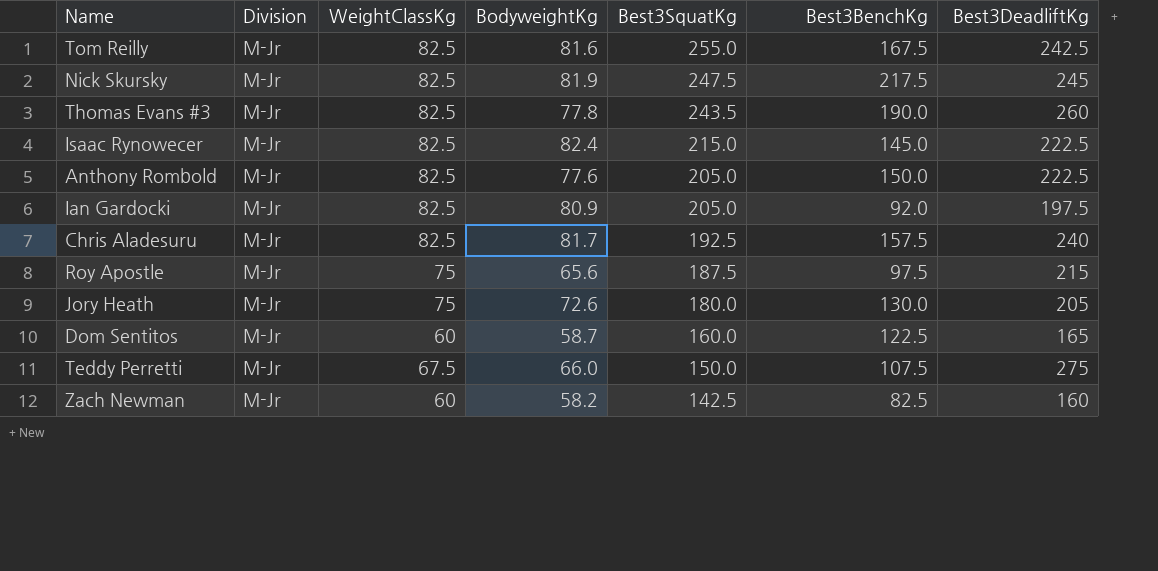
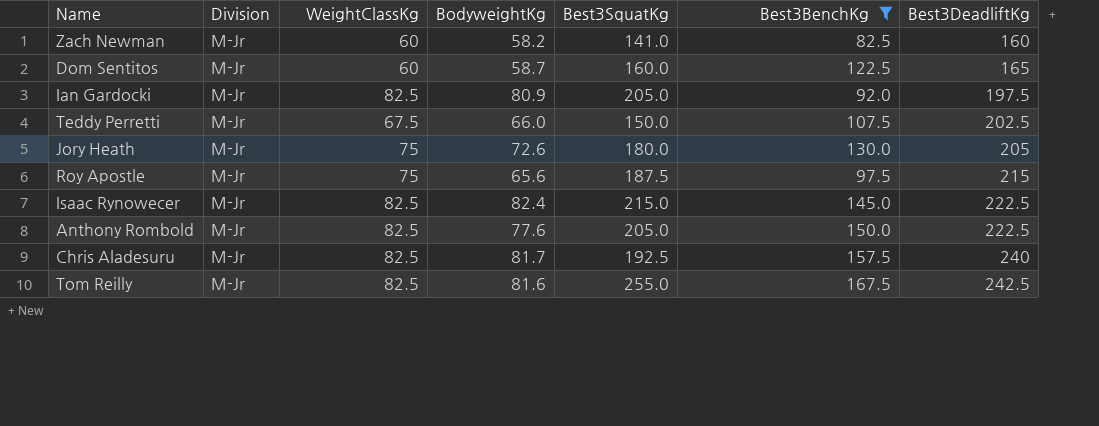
filter: none -> Best3BenchKg <= 167.5
row order: Best3SquatKg descending -> Best3DeadliftKg ascending
Zach Newman | Best3SquatKg: 142.5 -> 141.0
Teddy Perretti | Best3DeadliftKg: 275 -> 202.5

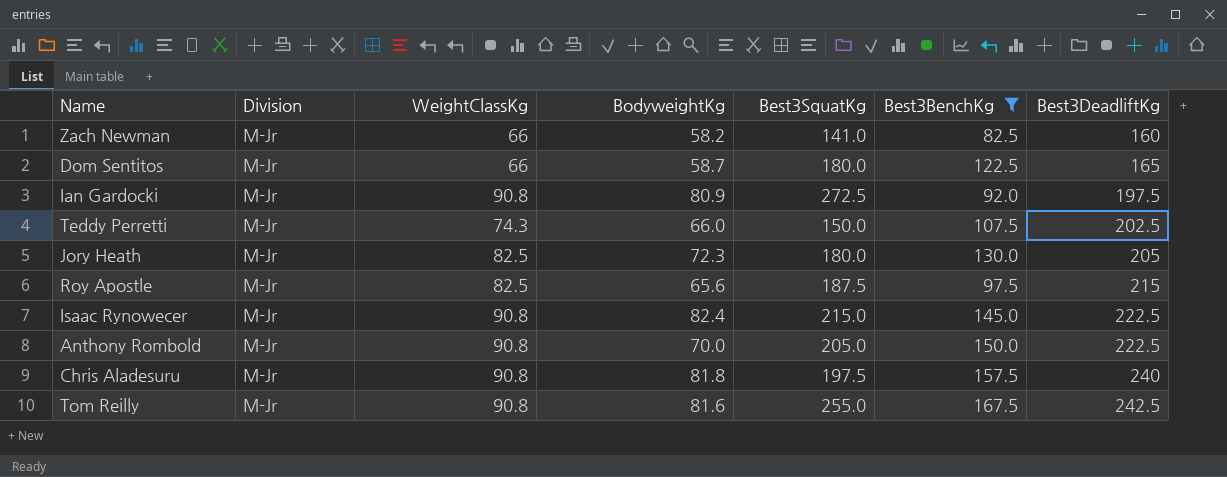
Zach Newman | WeightClassKg: 60 -> 66
Dom Sentitos | WeightClassKg: 60 -> 66
Dom Sentitos | Best3SquatKg: 160.0 -> 180.0
Ian Gardocki | WeightClassKg: 82.5 -> 90.8
Ian Gardocki | Best3SquatKg: 205.0 -> 272.5
Teddy Perretti | WeightClassKg: 67.5 -> 74.3
Jory Heath | WeightClassKg: 75 -> 82.5
Jory Heath | BodyweightKg: 72.6 -> 72.3
Roy Apostle | WeightClassKg: 75 -> 82.5
Isaac Rynowecer | WeightClassKg: 82.5 -> 90.8
Anthony Rombold | WeightClassKg: 82.5 -> 90.8
Anthony Rombold | BodyweightKg: 77.6 -> 70.0
Chris Aladesuru | WeightClassKg: 82.5 -> 90.8
Chris Aladesuru | BodyweightKg: 81.7 -> 81.8
Chris Aladesuru | Best3SquatKg: 192.5 -> 197.5
Tom Reilly | WeightClassKg: 82.5 -> 90.8

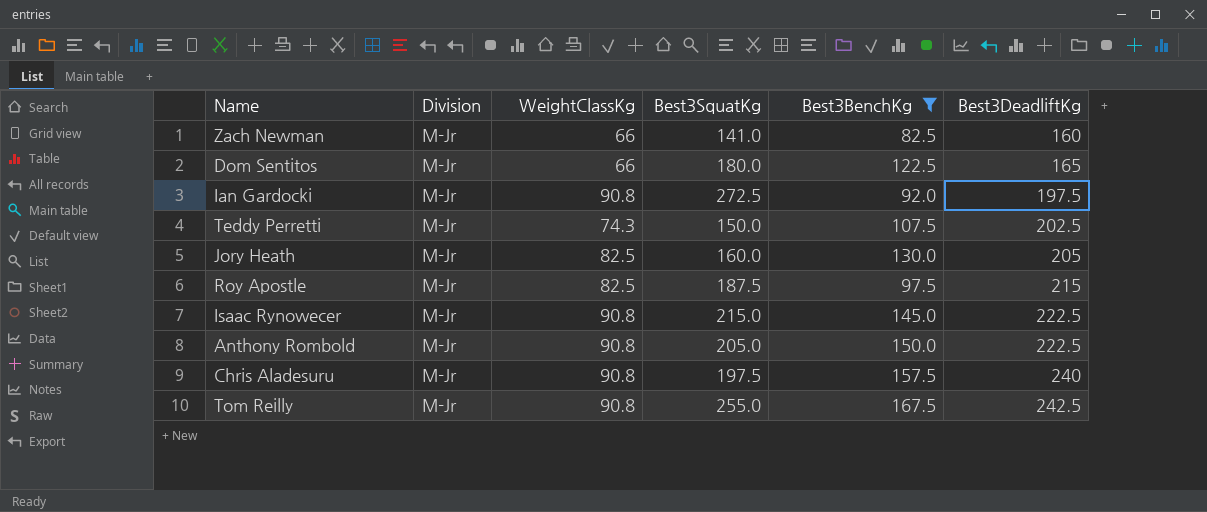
column BodyweightKg | position: 4 -> none
Jory Heath | Best3SquatKg: 180.0 -> 160.0

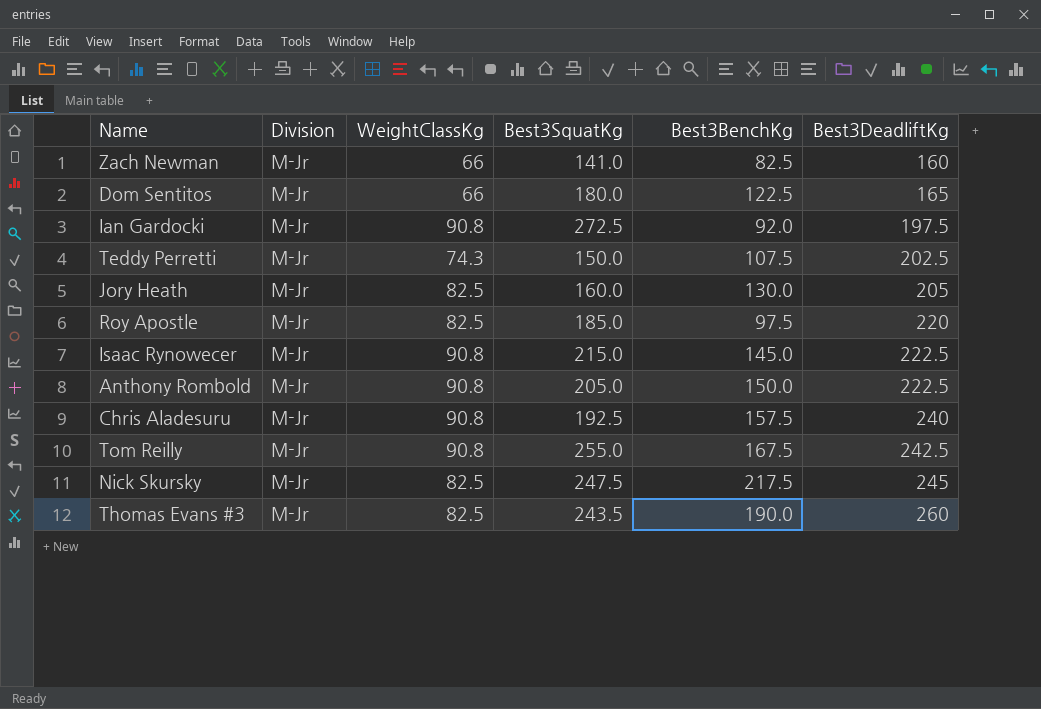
filter: Best3BenchKg <= 167.5 -> none
Roy Apostle | Best3SquatKg: 187.5 -> 185.0
Roy Apostle | Best3DeadliftKg: 215 -> 220
Chris Aladesuru | Best3SquatKg: 197.5 -> 192.5

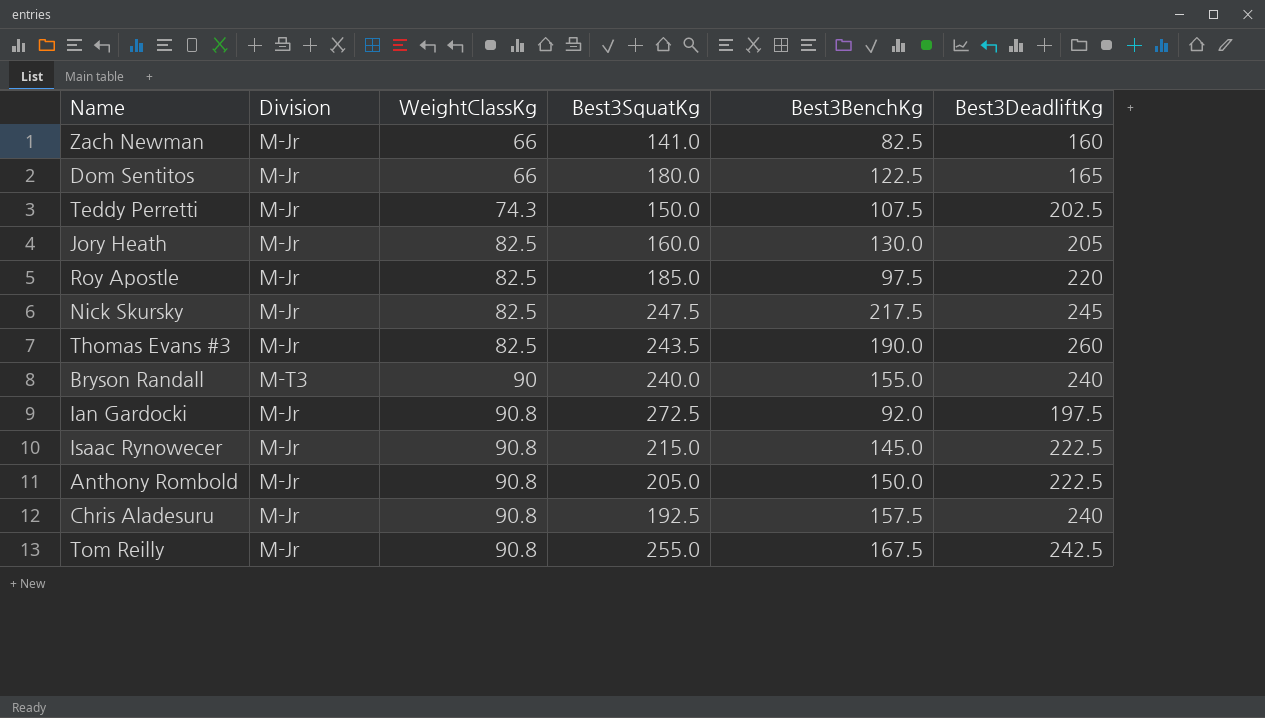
row order: Best3DeadliftKg ascending -> WeightClassKg ascending
row Bryson Randall: none -> M-T3 | 90 | 240.0 | 155.0 | 240

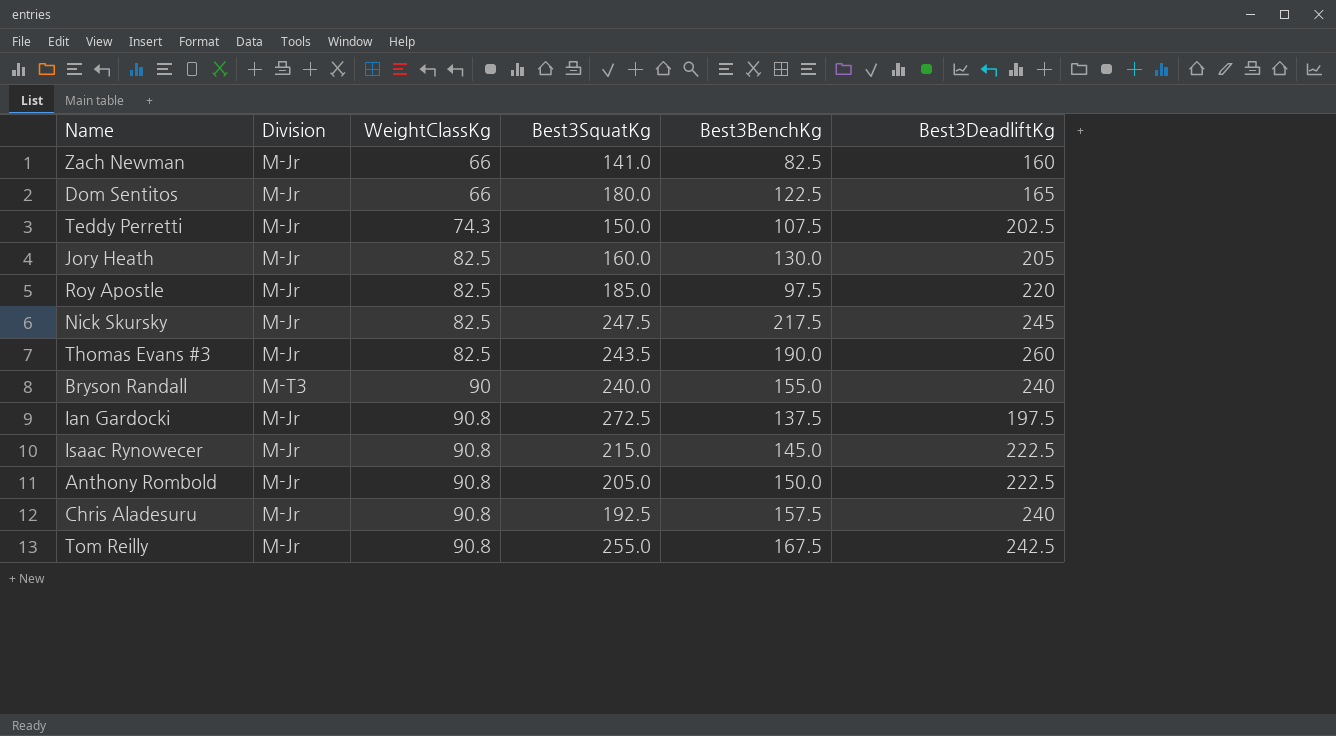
Ian Gardocki | Best3BenchKg: 92.0 -> 137.5

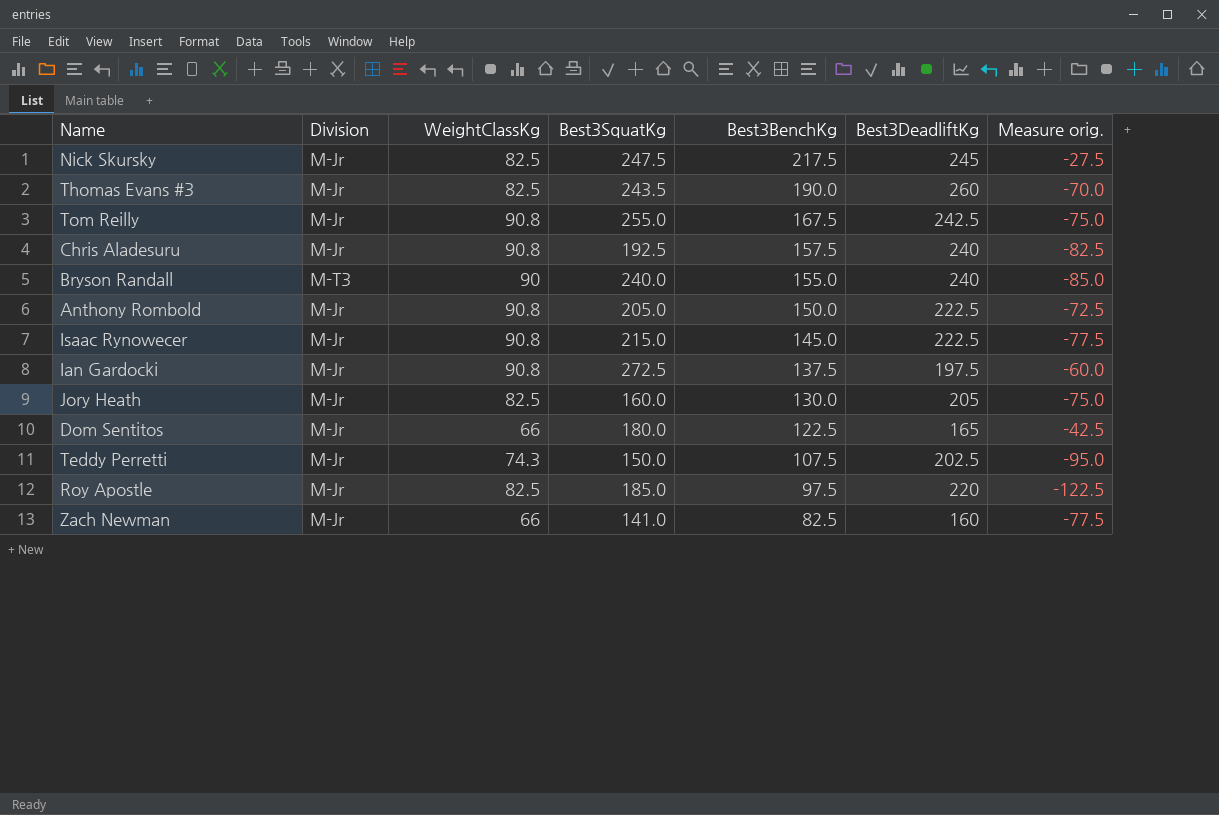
row order: WeightClassKg ascending -> Best3BenchKg descending
column Measure orig. | formula: none -> [Best3BenchKg] - [Best3DeadliftKg]

